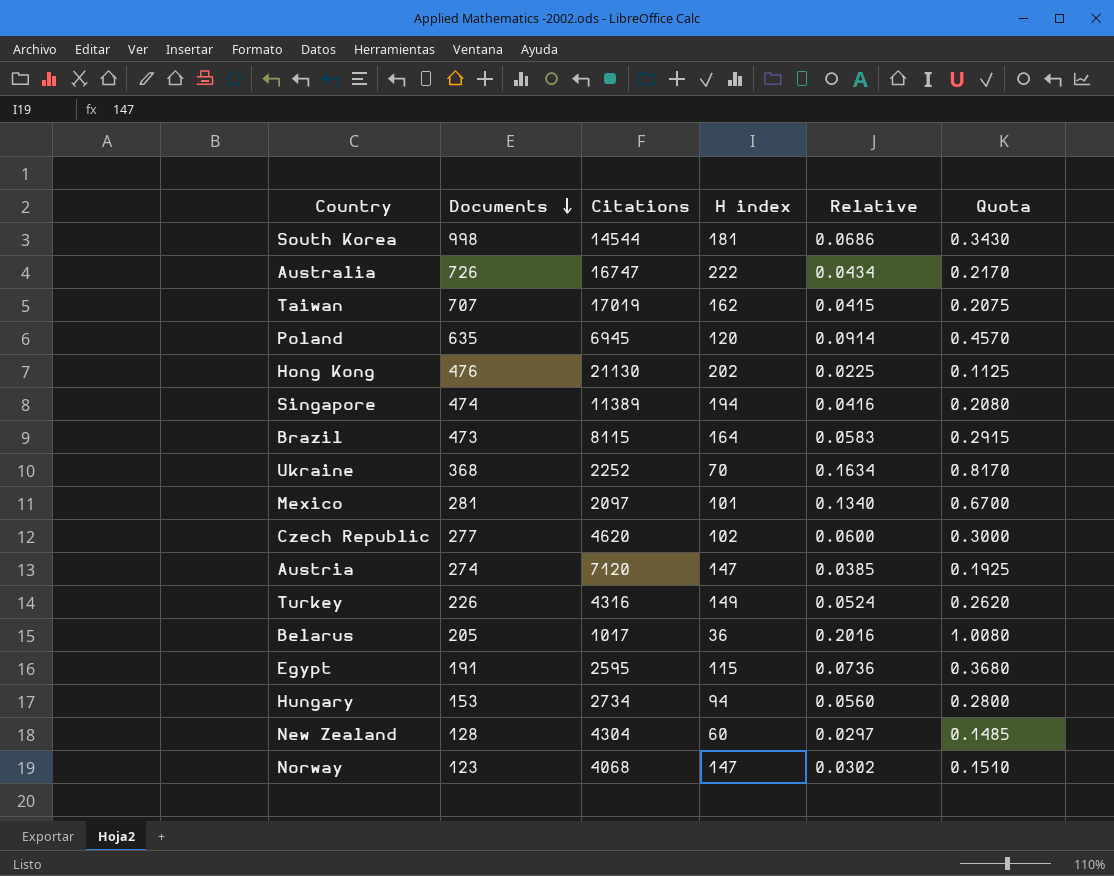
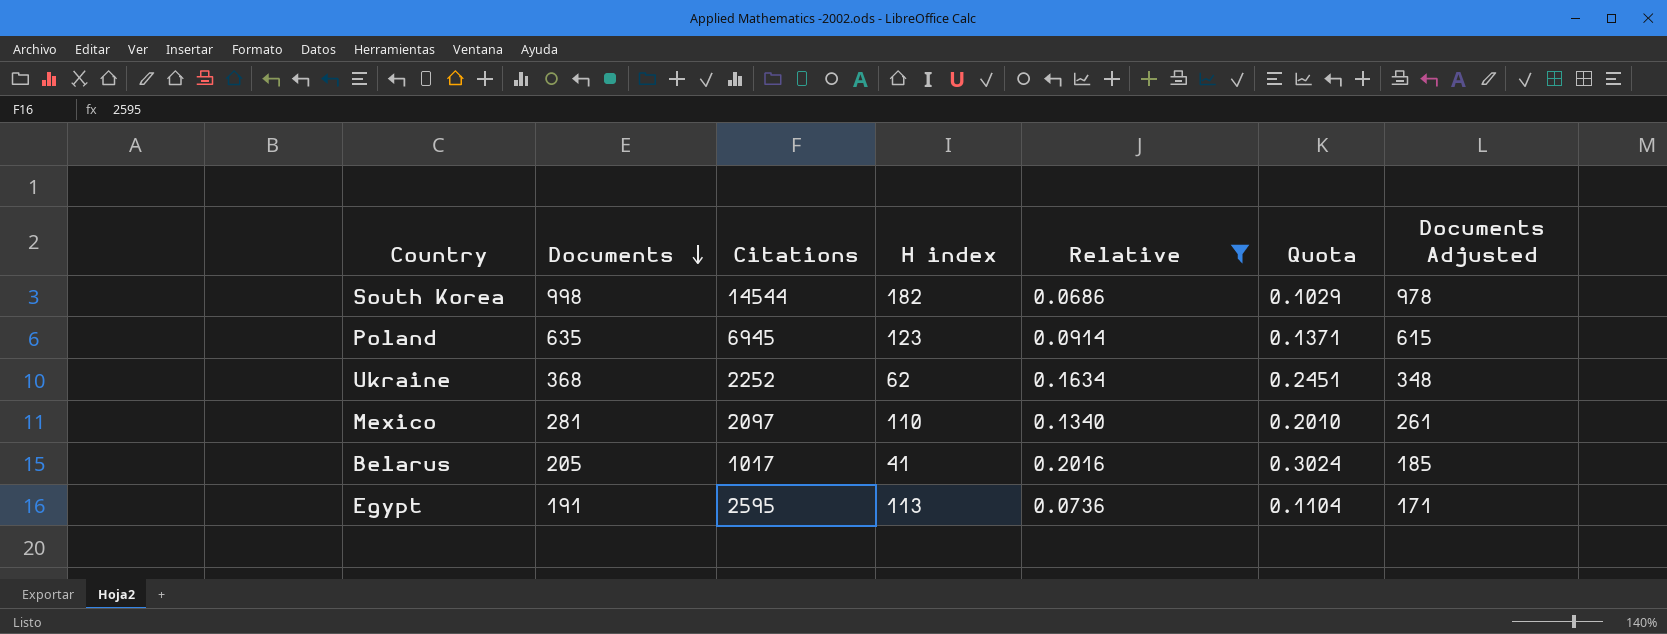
filter: none -> Relative >= 0.0686
column Quota | formula: [Relative] * 5 -> [Relative] * 1.5
column Documents Adjusted | formula: none -> [Documents] - 20
South Korea | H index: 181 -> 182
Poland | H index: 120 -> 123
Ukraine | H index: 70 -> 62
Mexico | H index: 101 -> 110
Belarus | H index: 36 -> 41
Egypt | H index: 115 -> 113

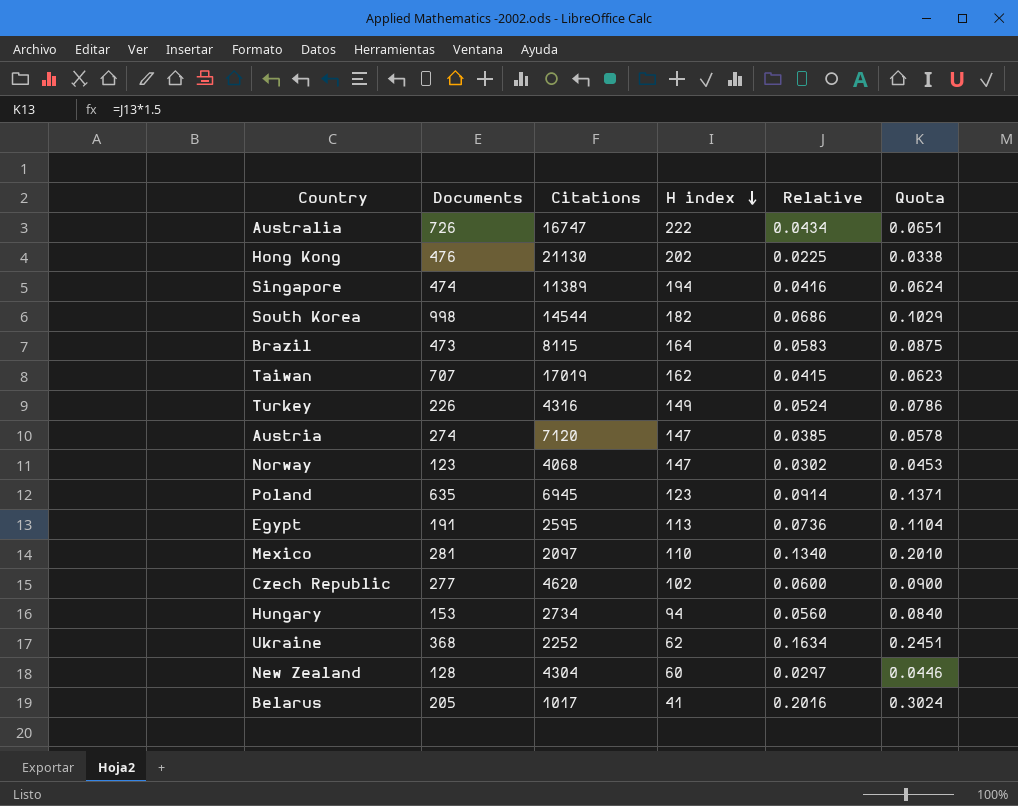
filter: Relative >= 0.0686 -> none
row order: Documents descending -> H index descending
column Documents Adjusted | formula: [Documents] - 20 -> none

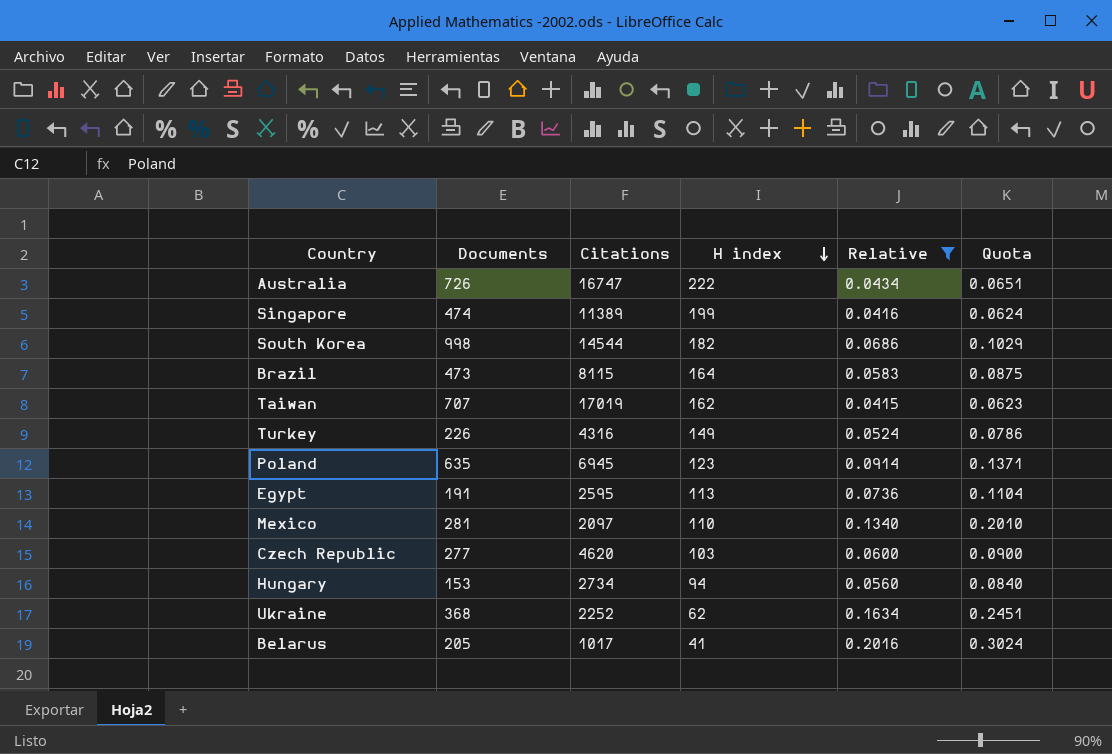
filter: none -> Relative >= 0.0415
Singapore | H index: 194 -> 199
Czech Republic | H index: 102 -> 103

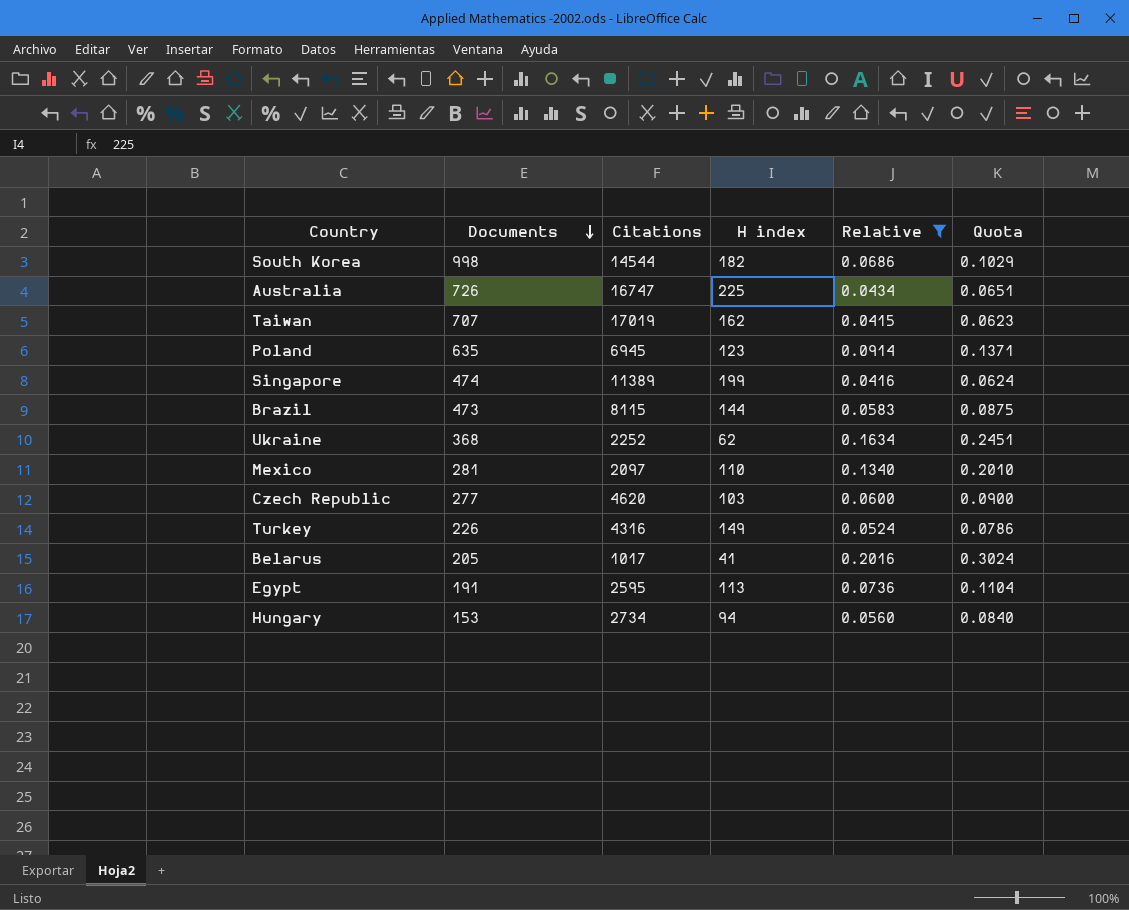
row order: H index descending -> Documents descending
Australia | H index: 222 -> 225
Brazil | H index: 164 -> 144

